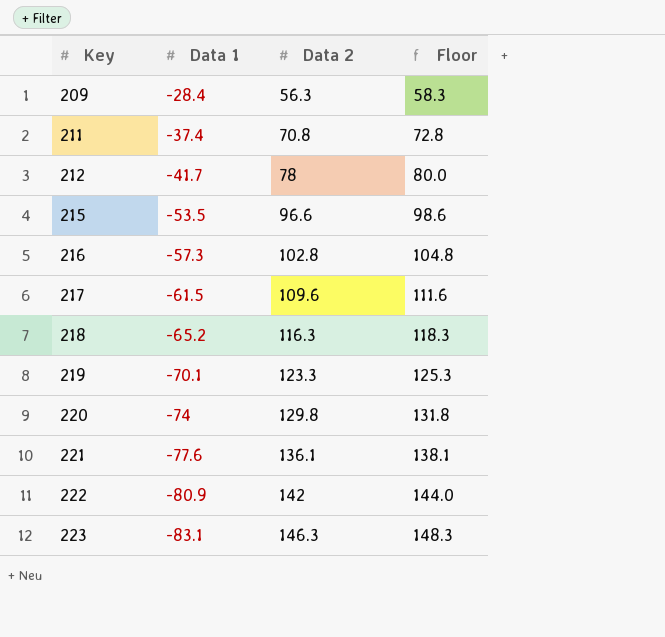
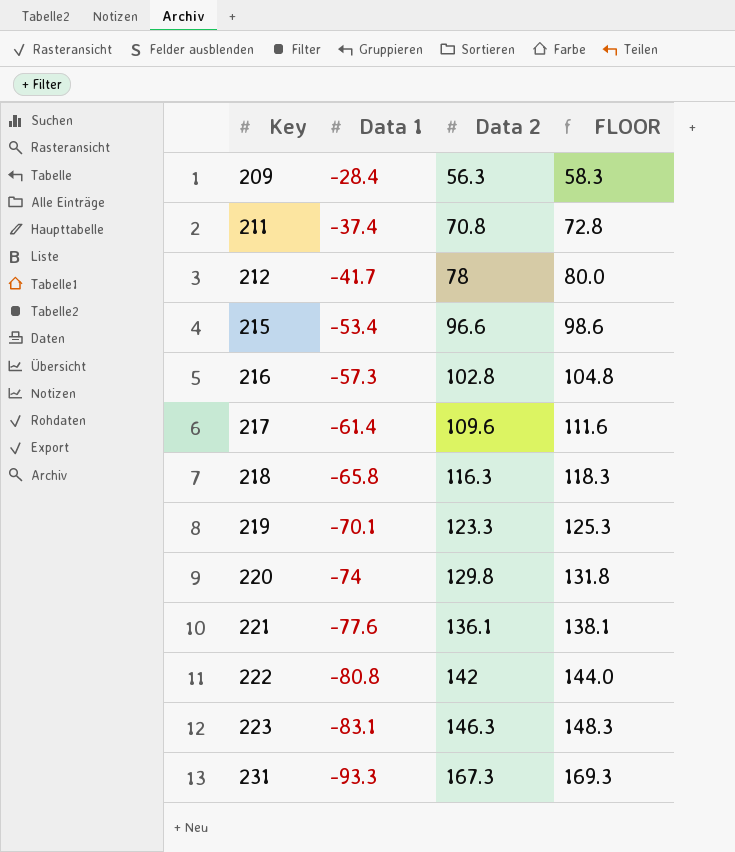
column name: Floor -> FLOOR
215 | Data 1: -53.5 -> -53.4
217 | Data 1: -61.5 -> -61.4
218 | Data 1: -65.2 -> -65.8
222 | Data 1: -80.9 -> -80.8
row 231: none -> -93.3 | 167.3 | 169.3

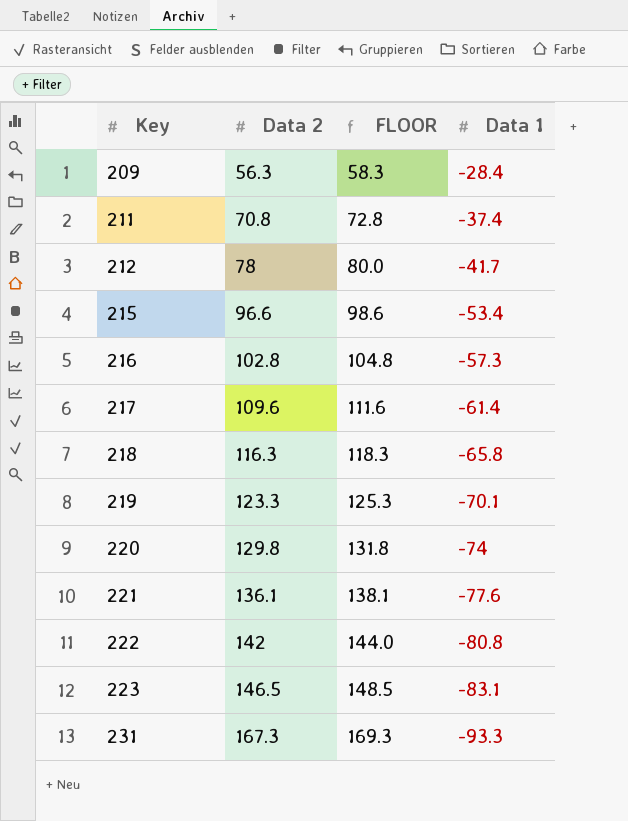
column Data 1 | position: 2 -> 4
223 | Data 2: 146.3 -> 146.5
223 | FLOOR: 148.3 -> 148.5

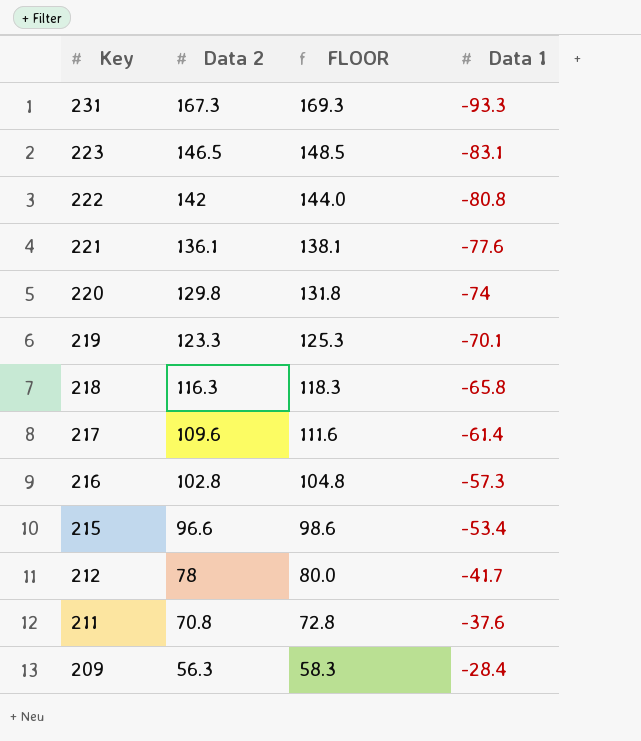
row order: Key ascending -> Key descending
211 | Data 1: -37.4 -> -37.6

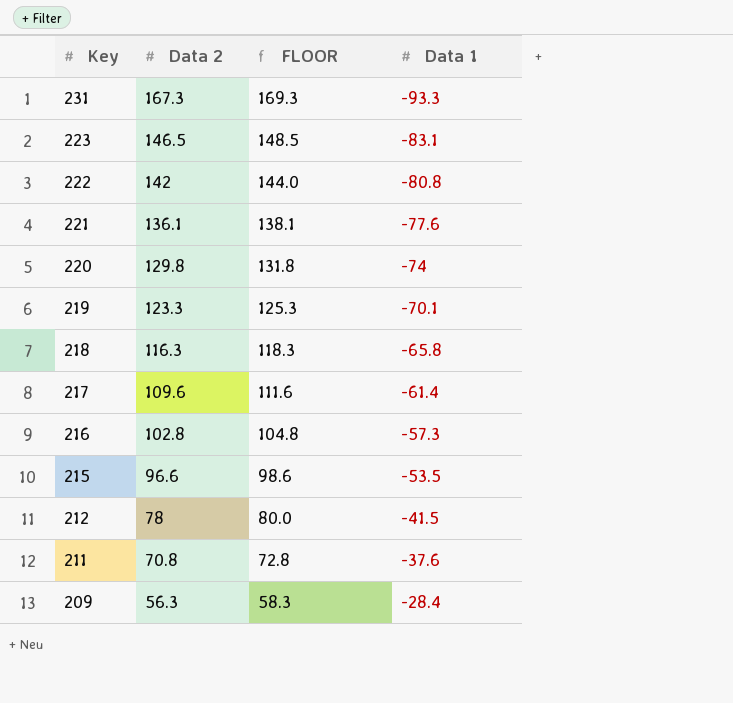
215 | Data 1: -53.4 -> -53.5
212 | Data 1: -41.7 -> -41.5

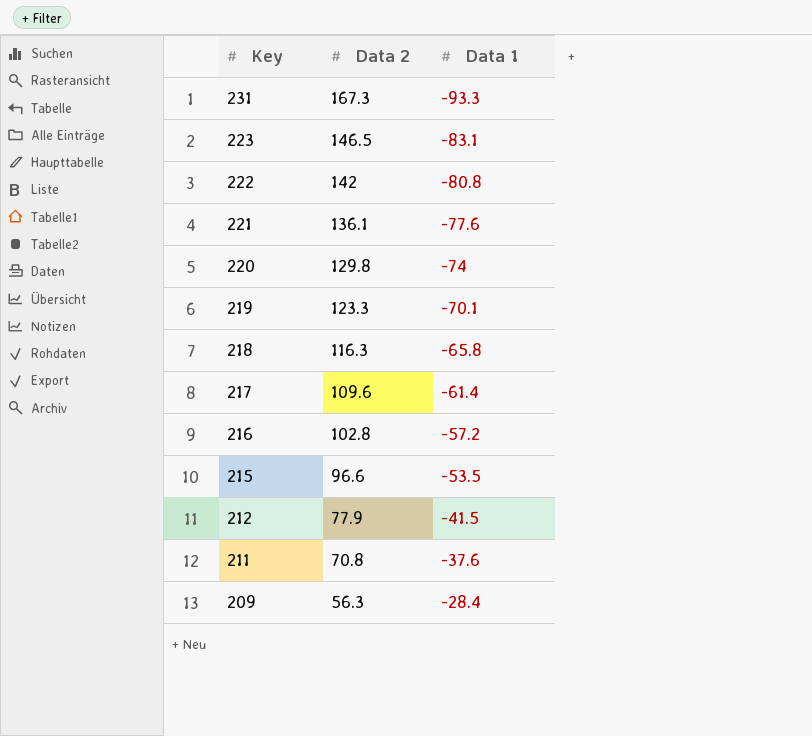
column FLOOR | formula: [Data 2] + 2 -> none
216 | Data 1: -57.3 -> -57.2
212 | Data 2: 78 -> 77.9

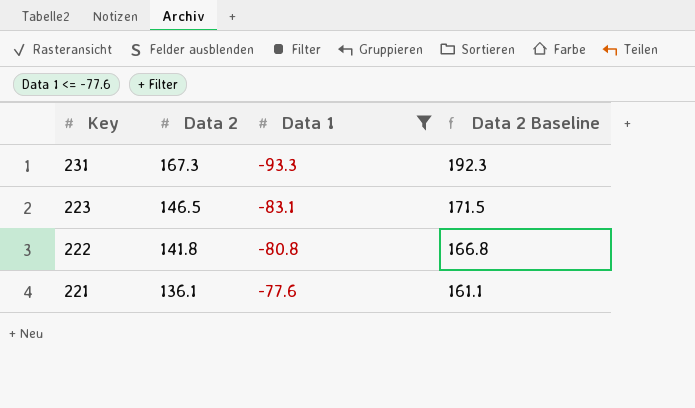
filter: none -> Data 1 <= -77.6
column Data 2 Baseline | formula: none -> [Data 2] + 25
222 | Data 2: 142 -> 141.8

